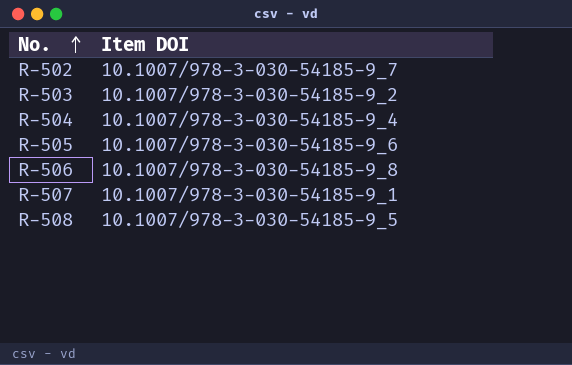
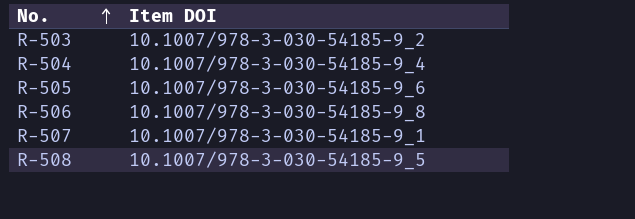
row R-502: 10.1007/978-3-030-54185-9_7 -> none

